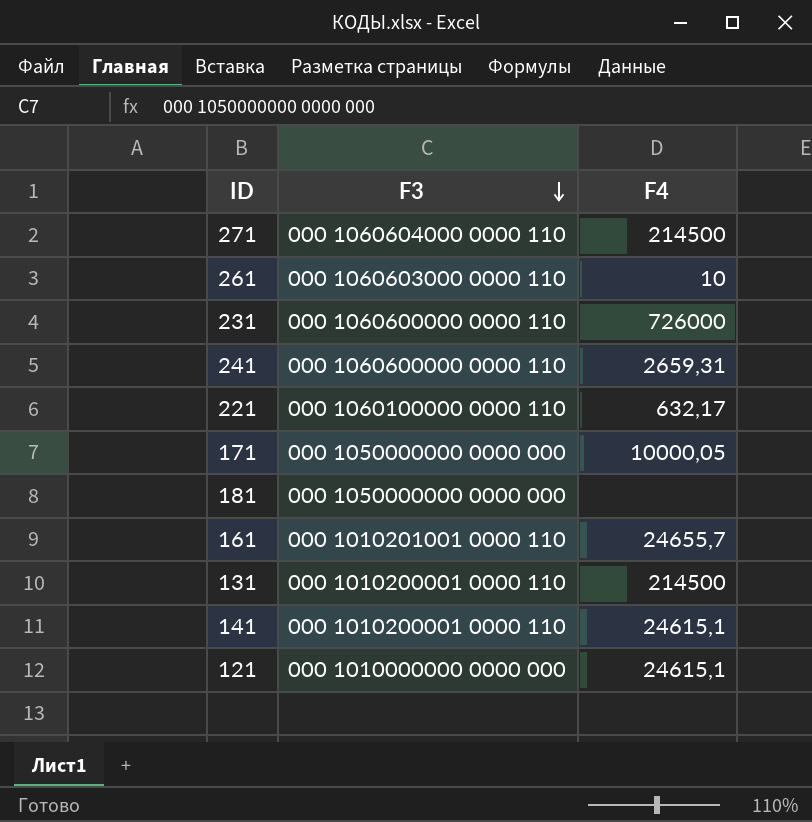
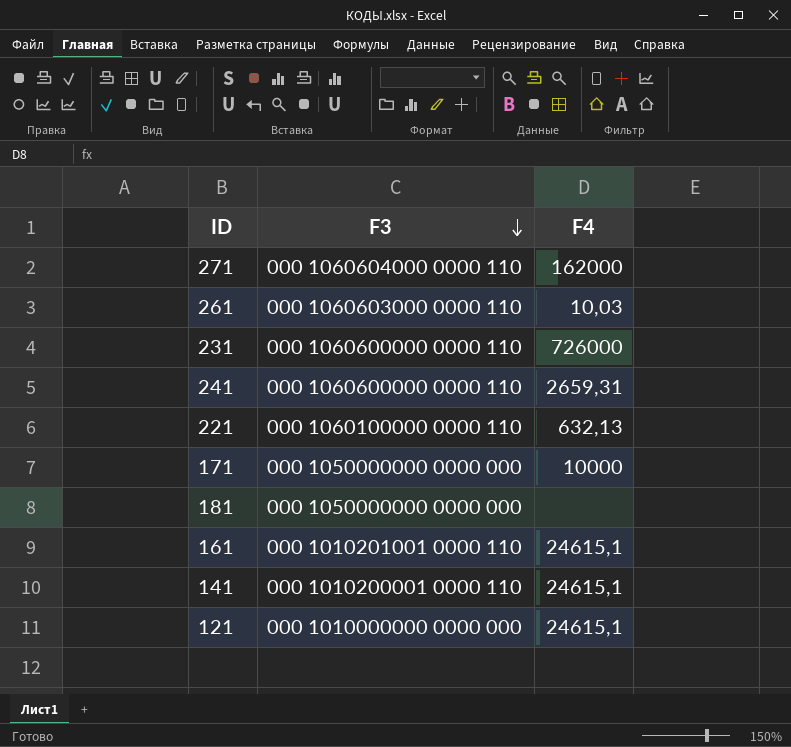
row 131: 000 1010200001 0000 110 | 214500 -> none
271 | F4: 214500 -> 162000
261 | F4: 10 -> 10,03
221 | F4: 632,17 -> 632,13
171 | F4: 10000,05 -> 10000
161 | F4: 24655,7 -> 24615,1

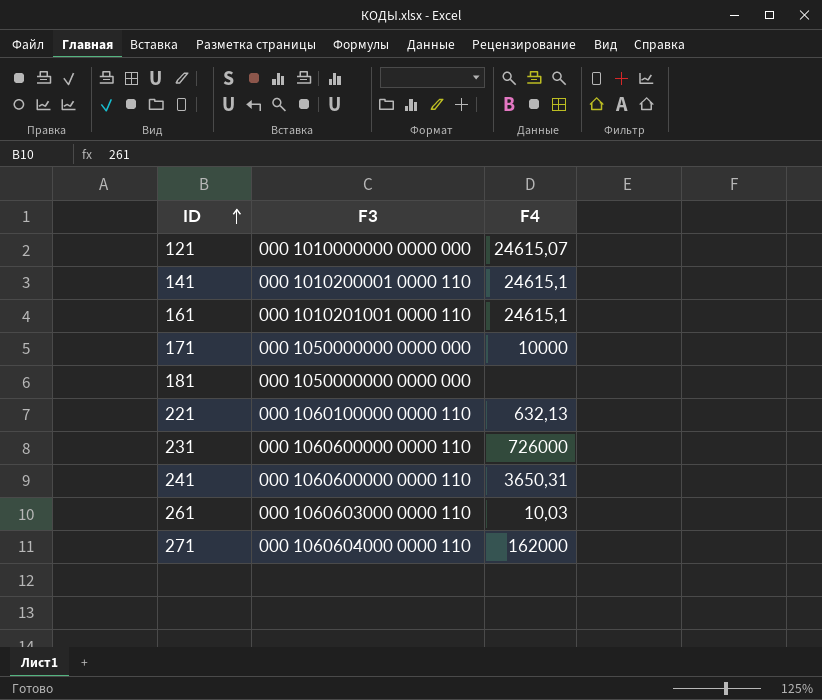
row order: F3 descending -> ID ascending
121 | F4: 24615,1 -> 24615,07
241 | F4: 2659,31 -> 3650,31

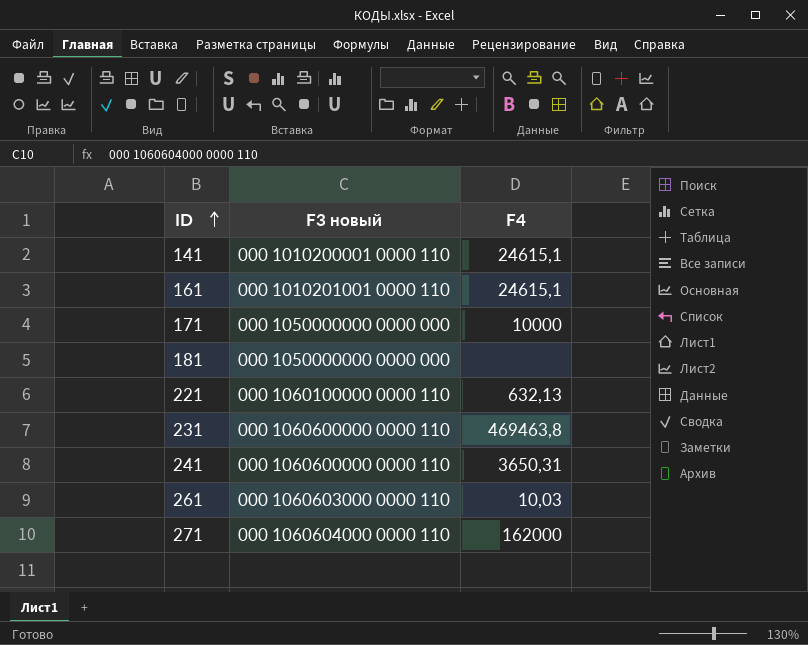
column name: F3 -> F3 новый
row 121: 000 1010000000 0000 000 | 24615,07 -> none
231 | F4: 726000 -> 469463,8

